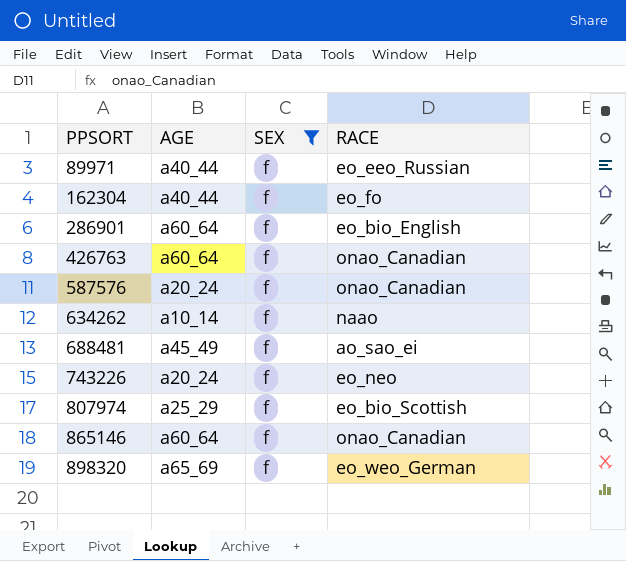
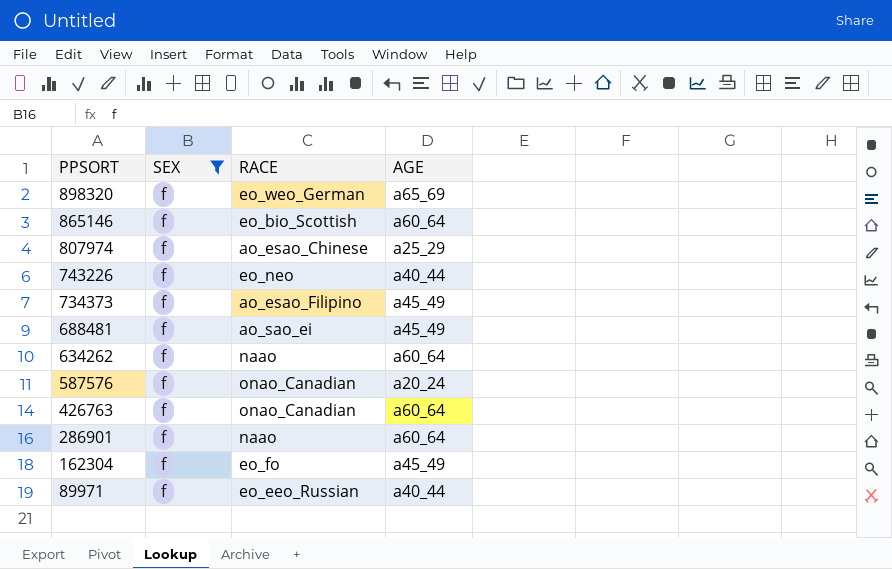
row order: PPSORT ascending -> PPSORT descending
column AGE | position: 2 -> 4
865146 | RACE: onao_Canadian -> eo_bio_Scottish
807974 | RACE: eo_bio_Scottish -> ao_esao_Chinese
743226 | AGE: a20_24 -> a40_44
row 734373: none -> f | ao_esao_Filipino | a45_49
634262 | AGE: a10_14 -> a60_64
286901 | RACE: eo_bio_English -> naao
162304 | AGE: a40_44 -> a45_49

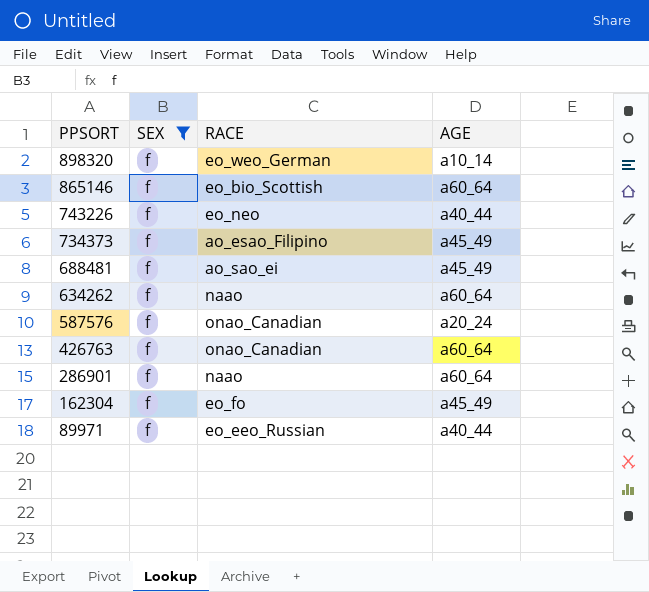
row 807974: f | ao_esao_Chinese | a25_29 -> none
898320 | AGE: a65_69 -> a10_14

